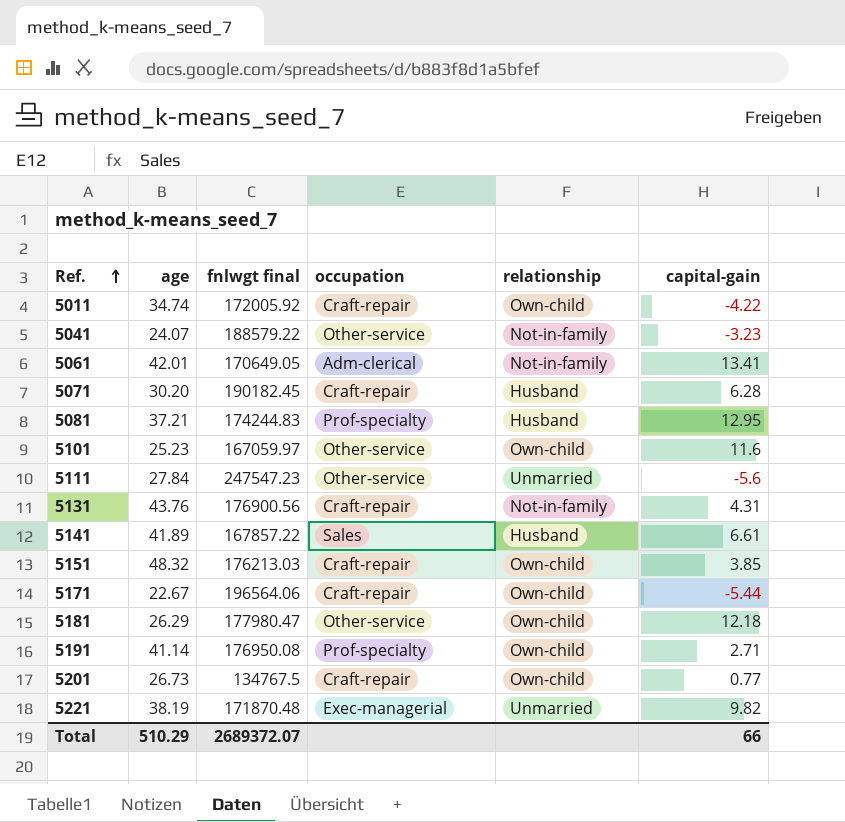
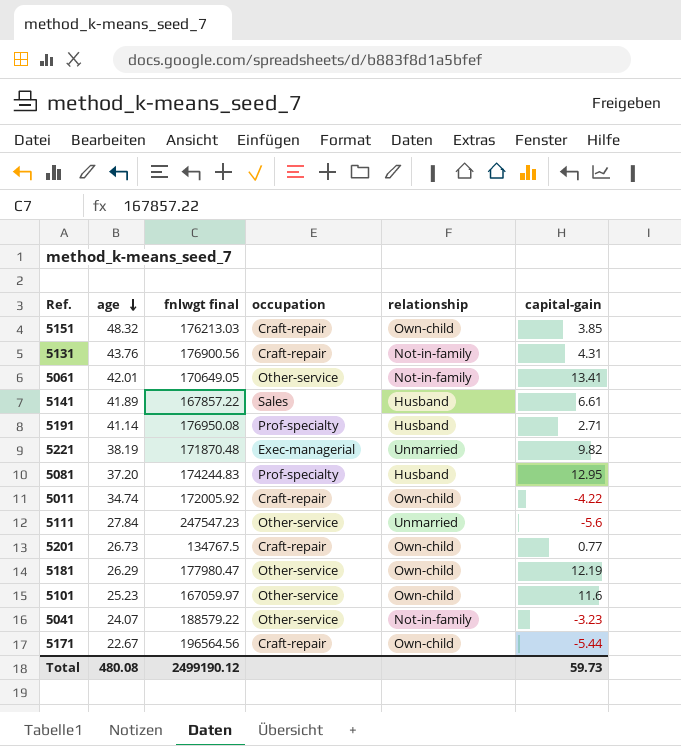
row order: Ref. ascending -> age descending
row 5071: 30.20 | 190182.45 | Craft-repair | Husband | 6.28 -> none
5061 | occupation: Adm-clerical -> Other-service
5191 | relationship: Own-child -> Husband
5081 | age: 37.21 -> 37.20
5181 | capital-gain: 12.18 -> 12.19
5171 | fnlwgt final: 196564.06 -> 196564.56
Total | age: 510.29 -> 480.08
Total | fnlwgt final: 2689372.07 -> 2499190.12
Total | capital-gain: 66 -> 59.73

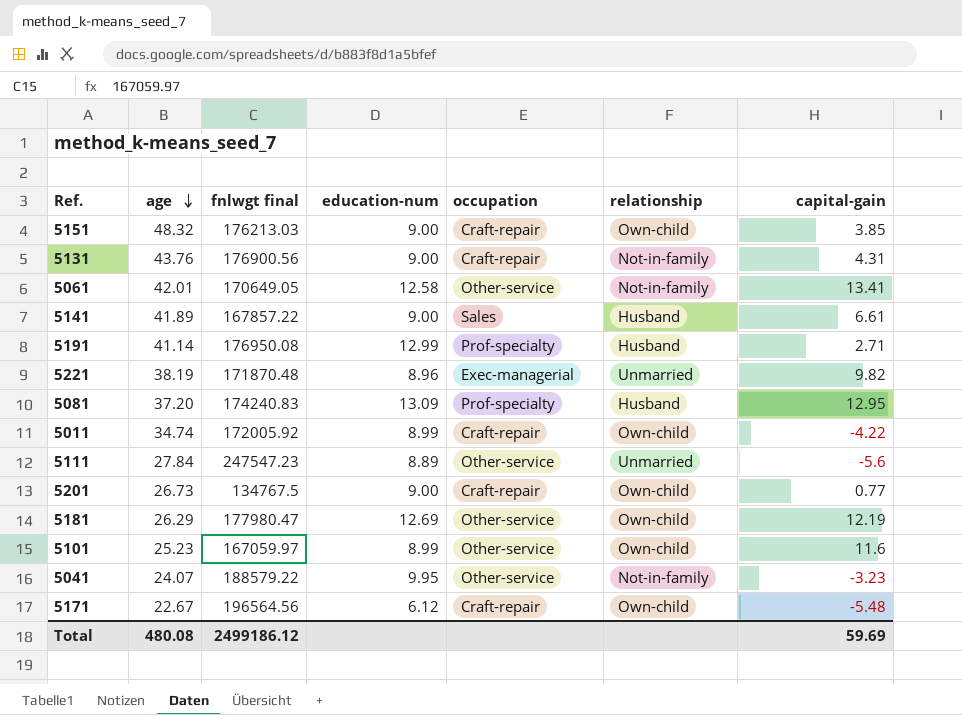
column education-num | position: none -> 4
5081 | fnlwgt final: 174244.83 -> 174240.83
5171 | capital-gain: -5.44 -> -5.48
Total | fnlwgt final: 2499190.12 -> 2499186.12
Total | capital-gain: 59.73 -> 59.69

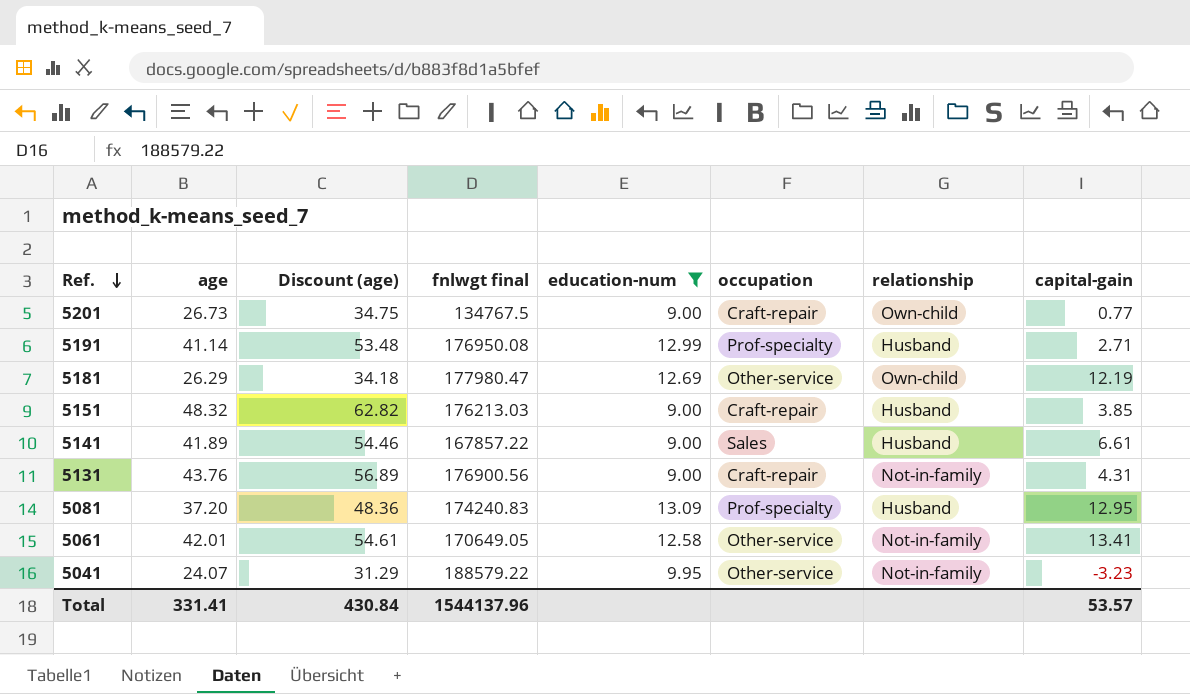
filter: none -> education-num >= 9.00
row order: age descending -> Ref. descending
column Discount (age) | formula: none -> [age] * 1.3
5151 | relationship: Own-child -> Husband
Total | age: 480.08 -> 331.41
Total | fnlwgt final: 2499186.12 -> 1544137.96
Total | capital-gain: 59.69 -> 53.57

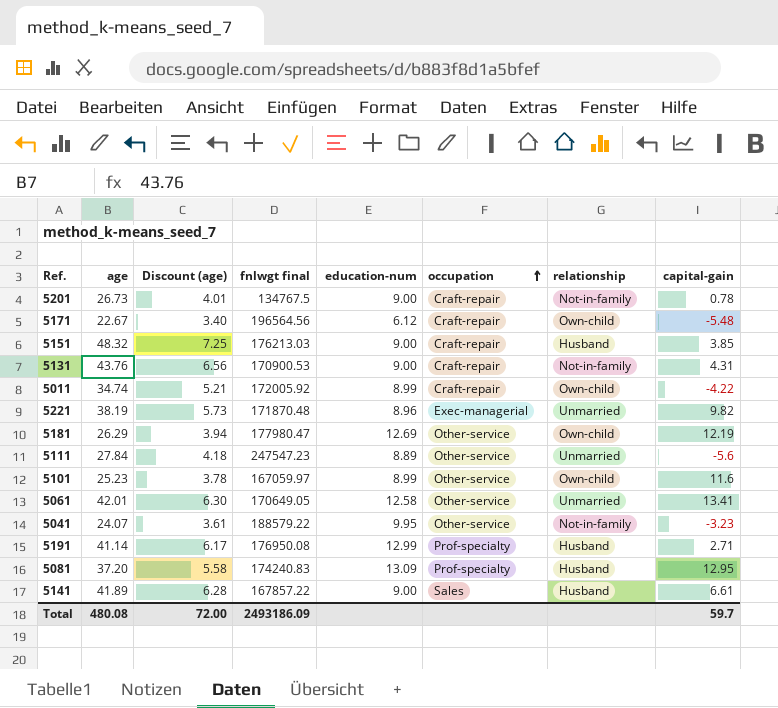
filter: education-num >= 9.00 -> none
row order: Ref. descending -> occupation ascending
column Discount (age) | formula: [age] * 1.3 -> [age] * 0.15
5201 | relationship: Own-child -> Not-in-family
5201 | capital-gain: 0.77 -> 0.78
5131 | fnlwgt final: 176900.56 -> 170900.53
5061 | relationship: Not-in-family -> Unmarried
Total | age: 331.41 -> 480.08
Total | Discount (age): 430.84 -> 72.00
Total | fnlwgt final: 1544137.96 -> 2493186.09
Total | capital-gain: 53.57 -> 59.7

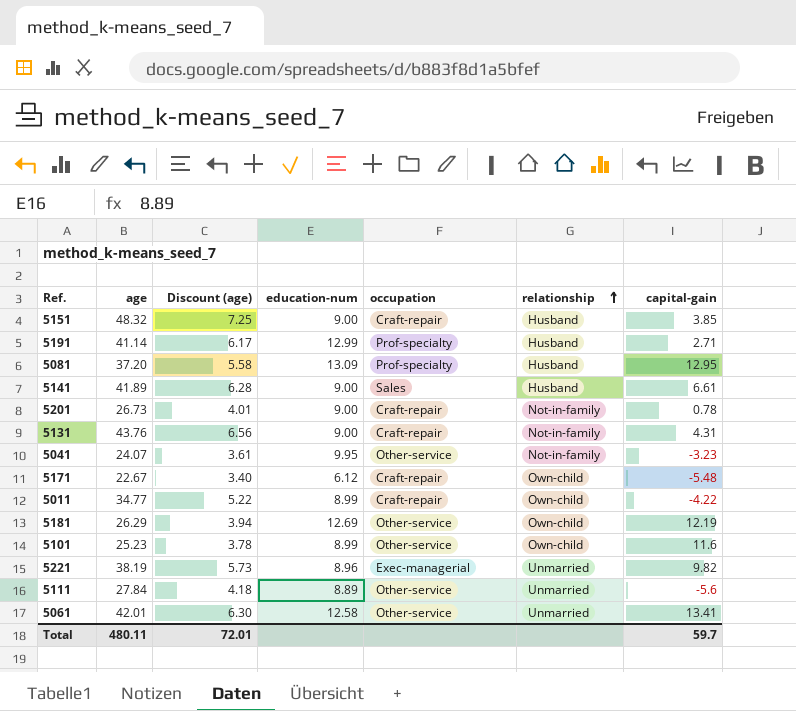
row order: occupation ascending -> relationship ascending
column fnlwgt final | position: 4 -> none
5011 | age: 34.74 -> 34.77
5011 | Discount (age): 5.21 -> 5.22
Total | age: 480.08 -> 480.11
Total | Discount (age): 72.00 -> 72.01

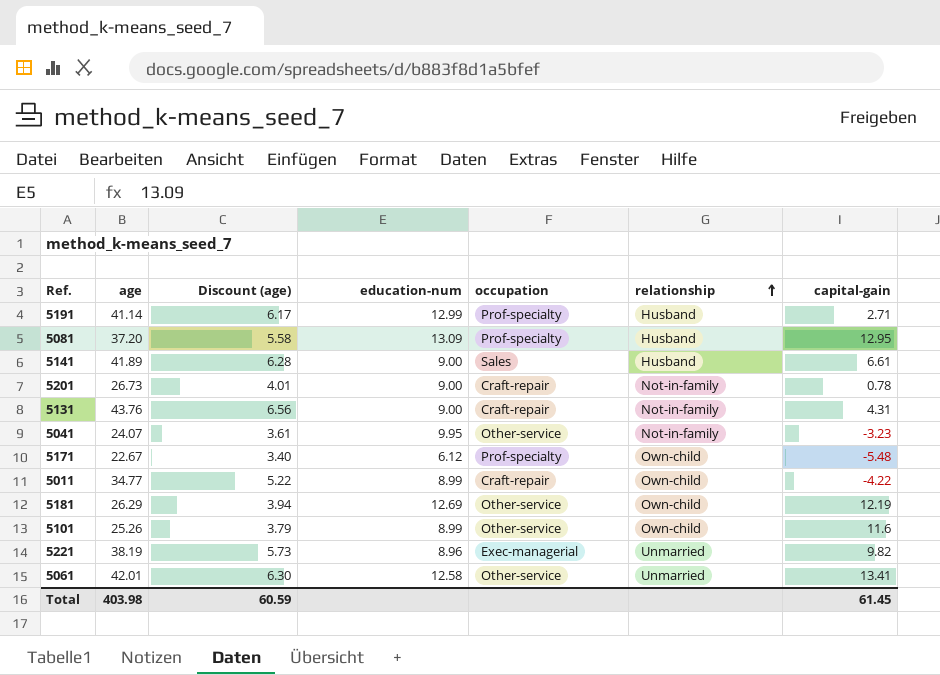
row 5151: 48.32 | 7.25 | 9.00 | Craft-repair | Husband | 3.85 -> none
row 5111: 27.84 | 4.18 | 8.89 | Other-service | Unmarried | -5.6 -> none
5171 | occupation: Craft-repair -> Prof-specialty
5101 | age: 25.23 -> 25.26
5101 | Discount (age): 3.78 -> 3.79
Total | age: 480.11 -> 403.98
Total | Discount (age): 72.01 -> 60.59
Total | capital-gain: 59.7 -> 61.45

